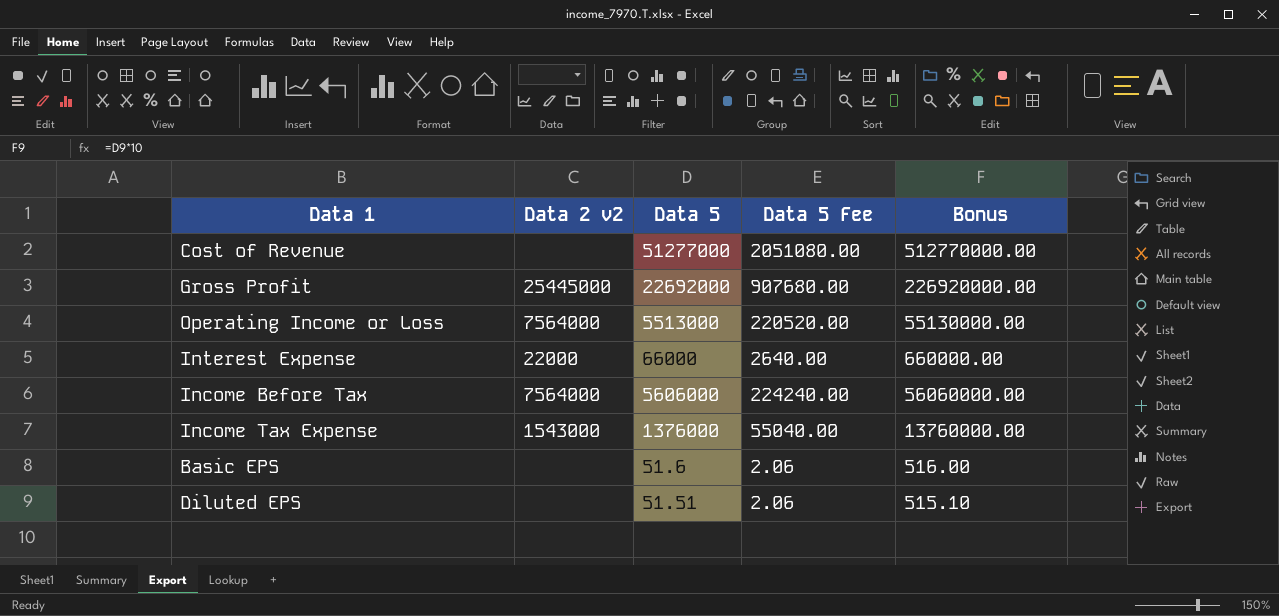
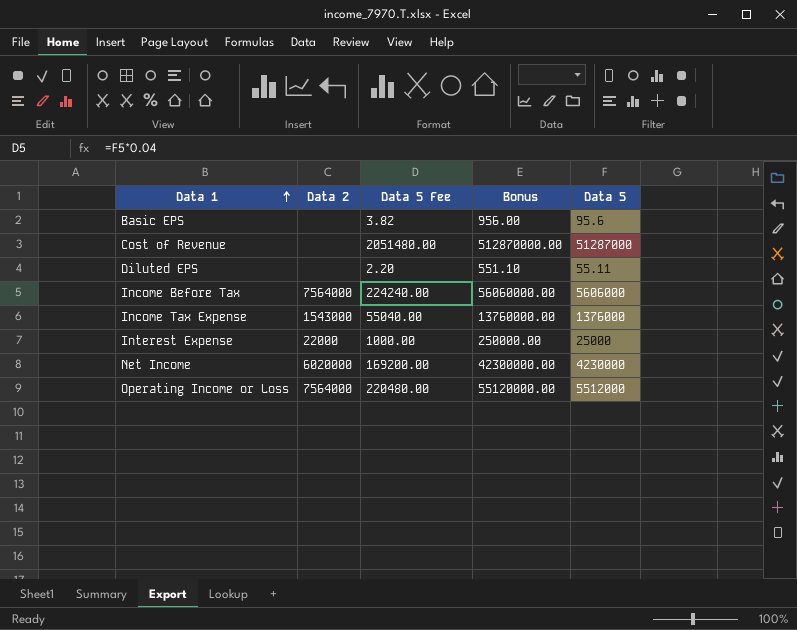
row order: none -> Data 1 ascending
column name: Data 2 v2 -> Data 2
column Data 5 | position: 3 -> 5
row Gross Profit: 25445000 | 22692000 | 907680.00 | 226920000.00 -> none
Basic EPS | Data 5 Fee: 2.06 -> 3.82
Basic EPS | Bonus: 516.00 -> 956.00
Basic EPS | Data 5: 51.6 -> 95.6
Cost of Revenue | Data 5 Fee: 2051080.00 -> 2051480.00
Cost of Revenue | Bonus: 512770000.00 -> 512870000.00
Cost of Revenue | Data 5: 51277000 -> 51287000
Diluted EPS | Data 5 Fee: 2.06 -> 2.20
Diluted EPS | Bonus: 515.10 -> 551.10
Diluted EPS | Data 5: 51.51 -> 55.11
Interest Expense | Data 5 Fee: 2640.00 -> 1000.00
Interest Expense | Bonus: 660000.00 -> 250000.00
Interest Expense | Data 5: 66000 -> 25000
row Net Income: none -> 6020000 | 169200.00 | 42300000.00 | 4230000
Operating Income or Loss | Data 5 Fee: 220520.00 -> 220480.00
Operating Income or Loss | Bonus: 55130000.00 -> 55120000.00
Operating Income or Loss | Data 5: 5513000 -> 5512000

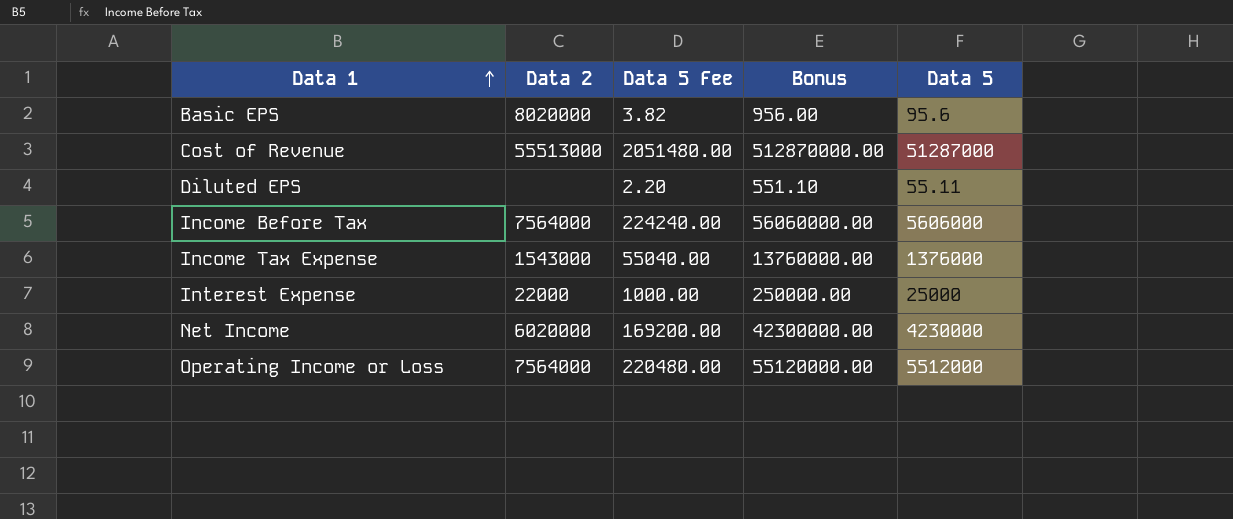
Basic EPS | Data 2: none -> 8020000
Cost of Revenue | Data 2: none -> 55513000

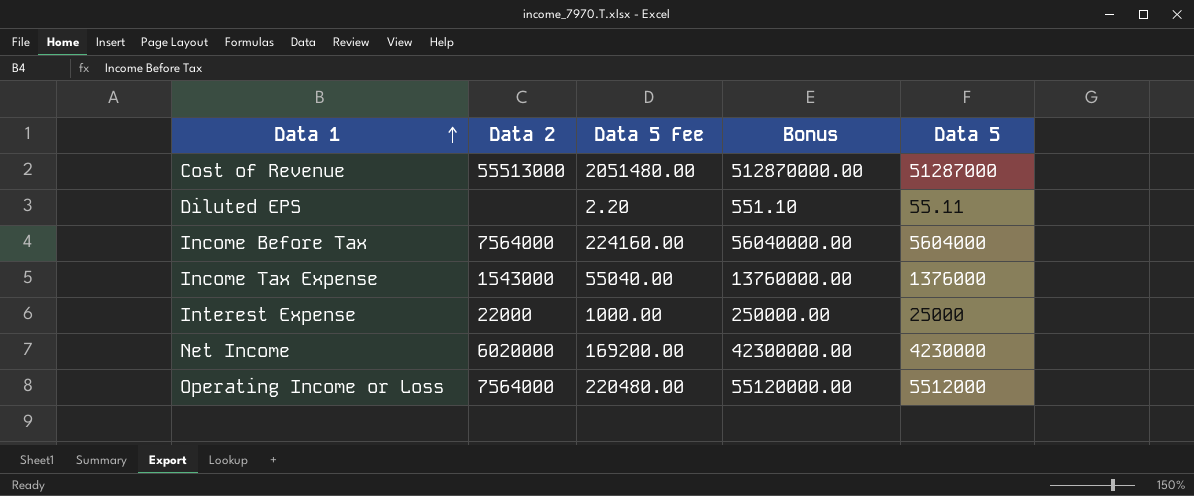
row Basic EPS: 8020000 | 3.82 | 956.00 | 95.6 -> none
Income Before Tax | Data 5 Fee: 224240.00 -> 224160.00
Income Before Tax | Bonus: 56060000.00 -> 56040000.00
Income Before Tax | Data 5: 5606000 -> 5604000

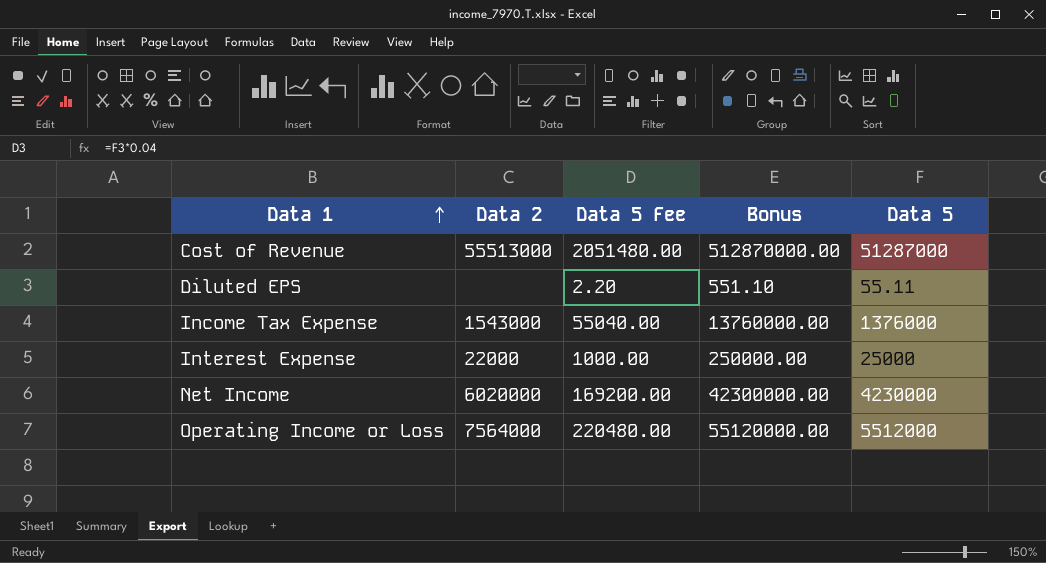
row Income Before Tax: 7564000 | 224160.00 | 56040000.00 | 5604000 -> none

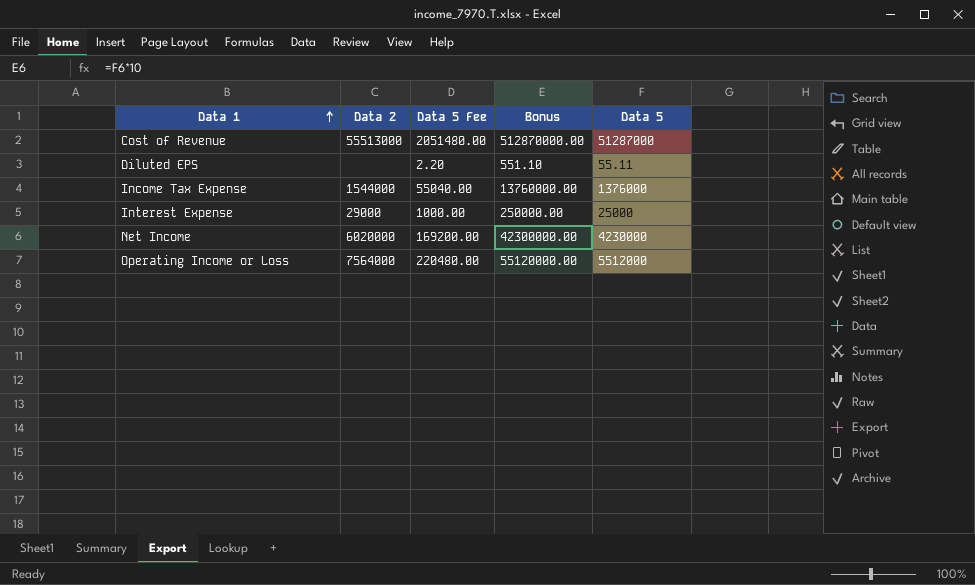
Income Tax Expense | Data 2: 1543000 -> 1544000
Interest Expense | Data 2: 22000 -> 29000

